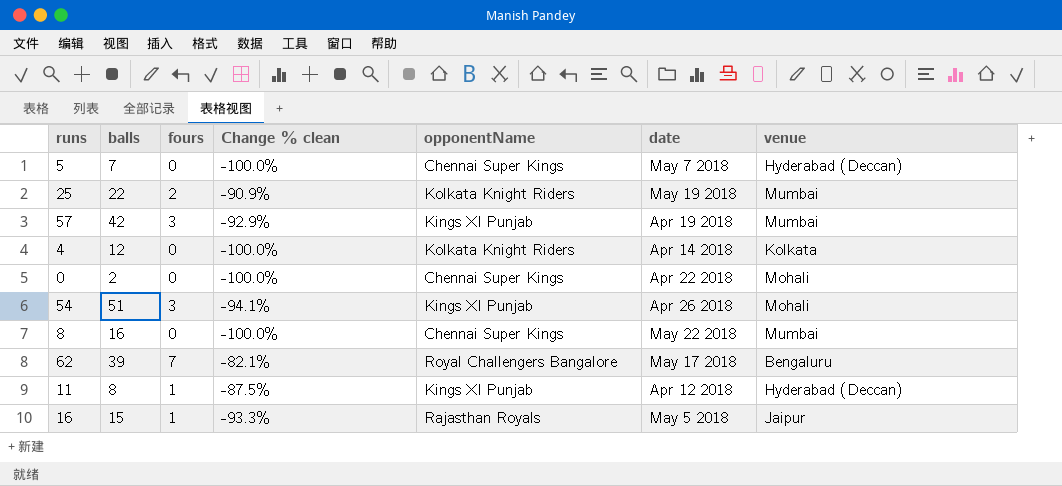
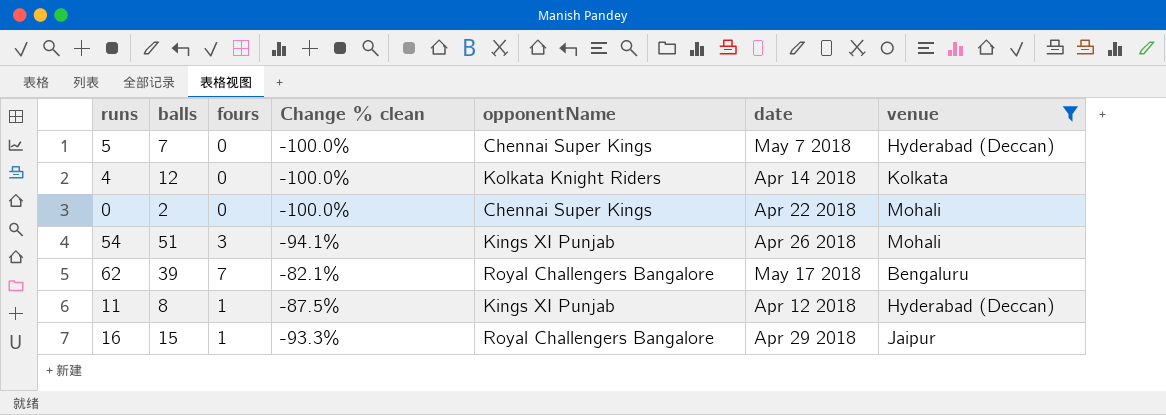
filter: none -> venue != Mumbai
16 | opponentName: Rajasthan Royals -> Royal Challengers Bangalore
16 | date: May 5 2018 -> Apr 29 2018

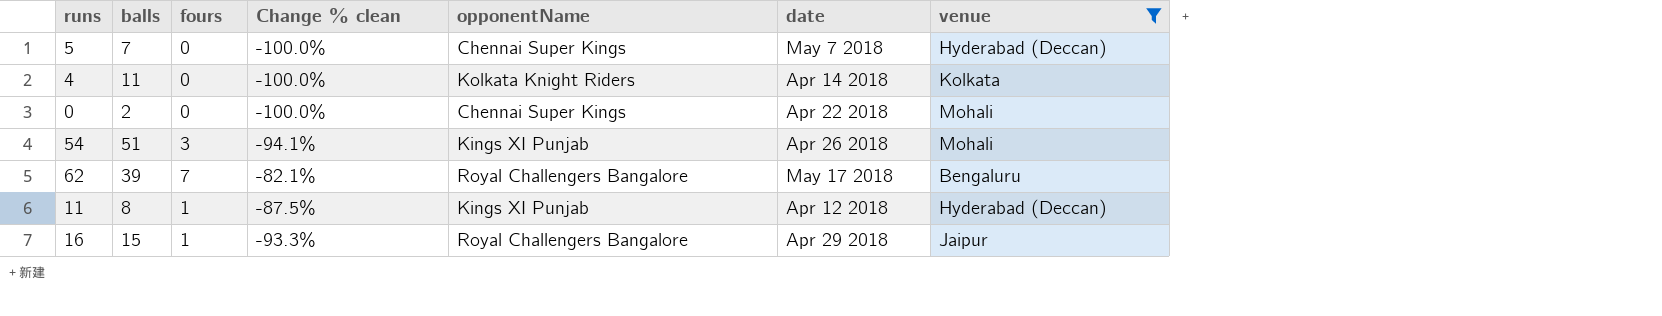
4 | balls: 12 -> 11

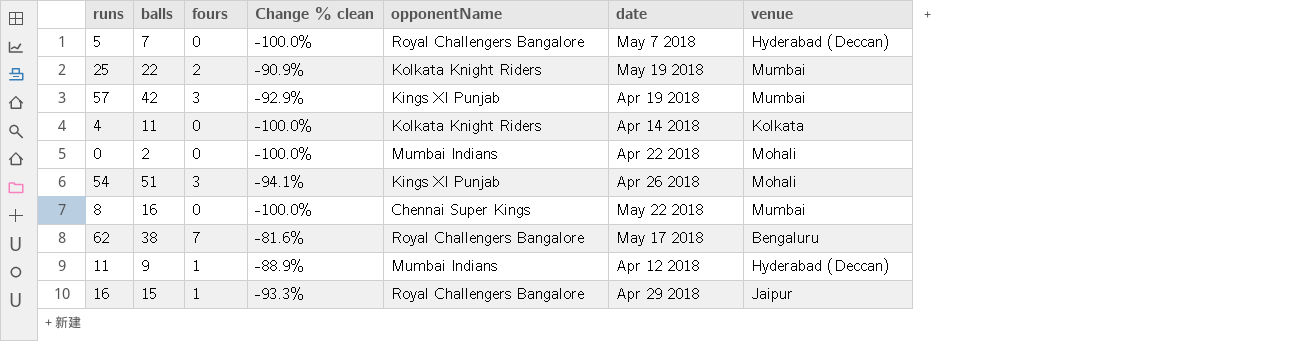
filter: venue != Mumbai -> none
5 | opponentName: Chennai Super Kings -> Royal Challengers Bangalore
0 | opponentName: Chennai Super Kings -> Mumbai Indians
62 | balls: 39 -> 38
62 | Change % clean: -82.1% -> -81.6%
11 | balls: 8 -> 9
11 | Change % clean: -87.5% -> -88.9%
11 | opponentName: Kings XI Punjab -> Mumbai Indians

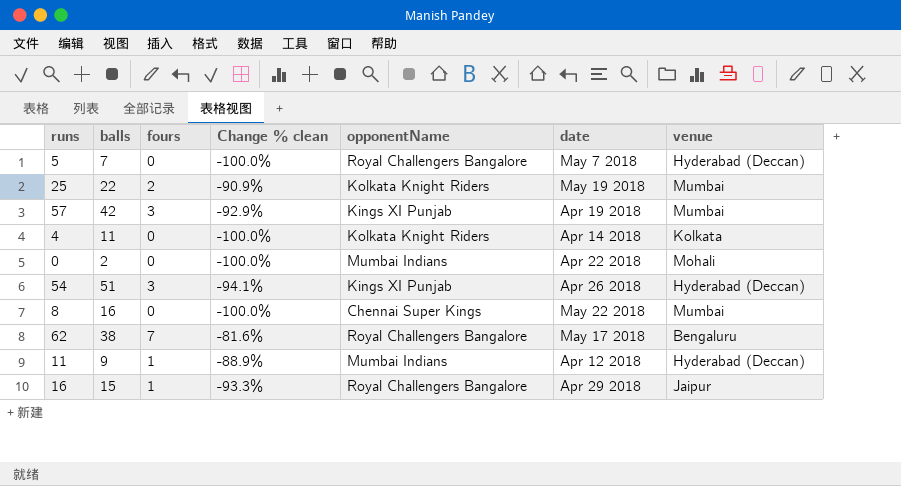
54 | venue: Mohali -> Hyderabad (Deccan)

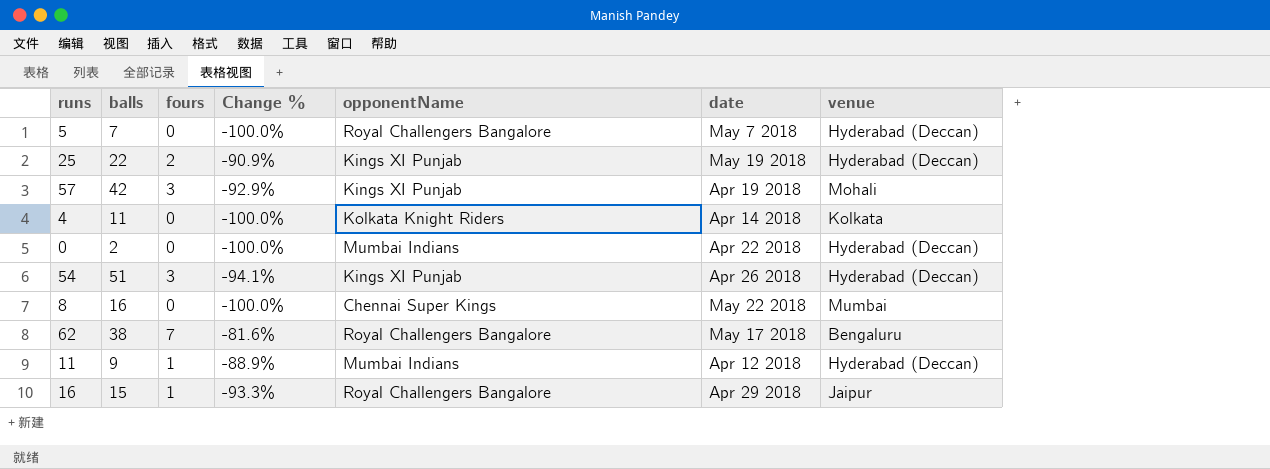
column name: Change % clean -> Change %
25 | opponentName: Kolkata Knight Riders -> Kings XI Punjab
25 | venue: Mumbai -> Hyderabad (Deccan)
57 | venue: Mumbai -> Mohali
0 | venue: Mohali -> Hyderabad (Deccan)

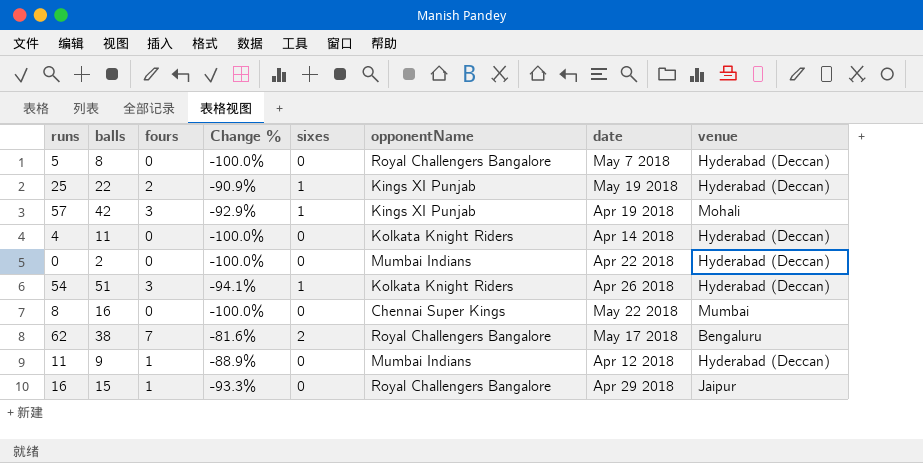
column sixes | position: none -> 5
5 | balls: 7 -> 8
4 | venue: Kolkata -> Hyderabad (Deccan)
54 | opponentName: Kings XI Punjab -> Kolkata Knight Riders

